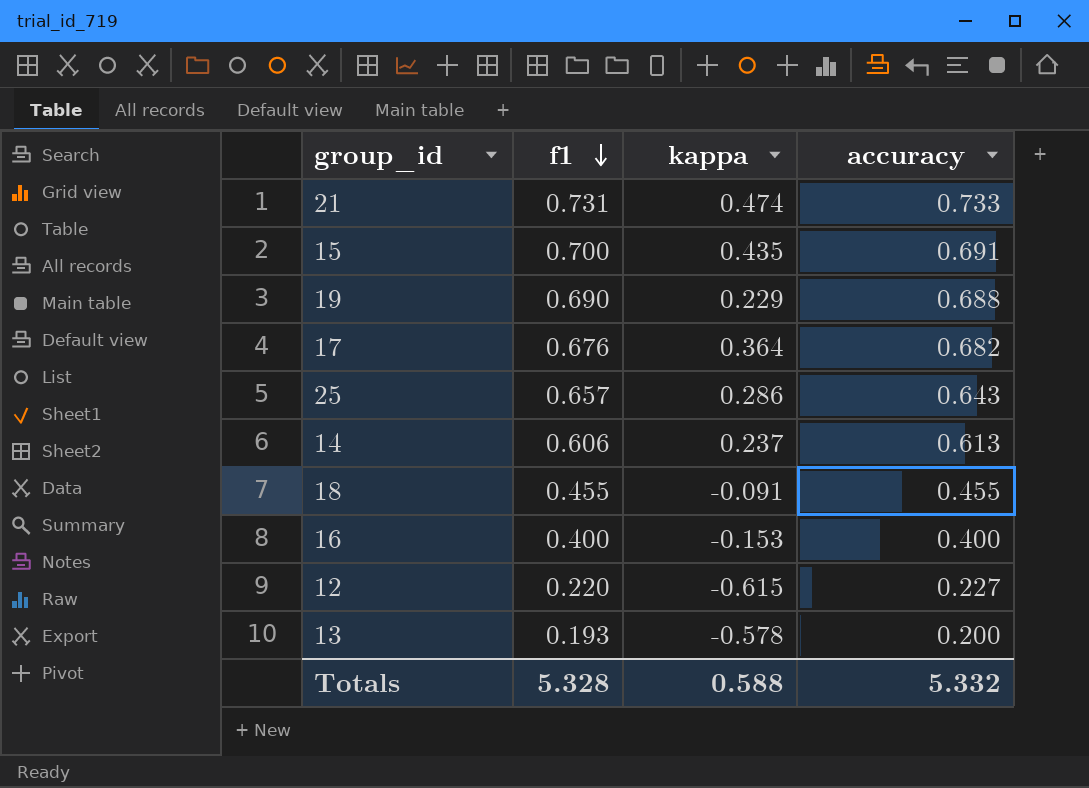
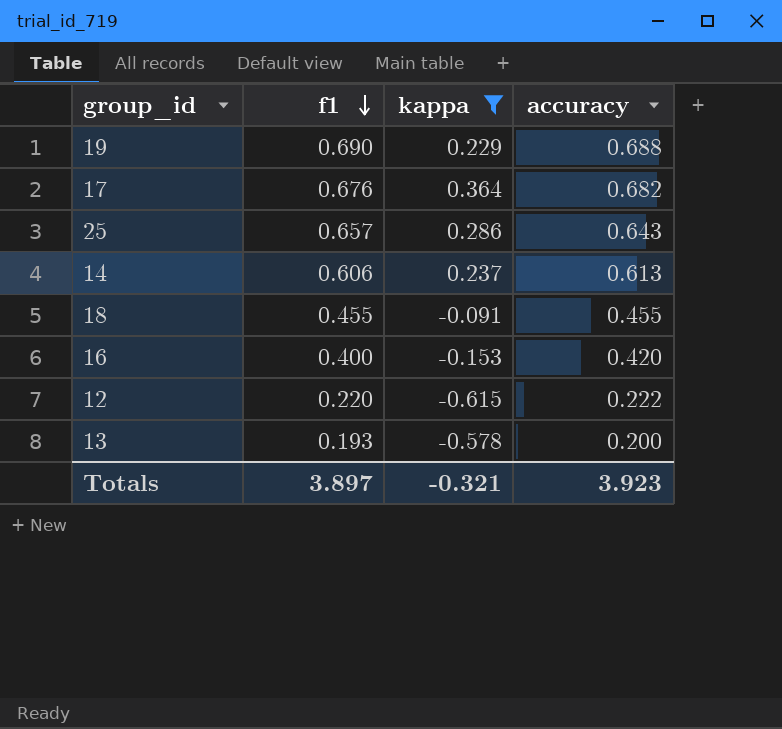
filter: none -> kappa <= 0.364
16 | accuracy: 0.400 -> 0.420
12 | accuracy: 0.227 -> 0.222
Totals | f1: 5.328 -> 3.897
Totals | kappa: 0.588 -> -0.321
Totals | accuracy: 5.332 -> 3.923

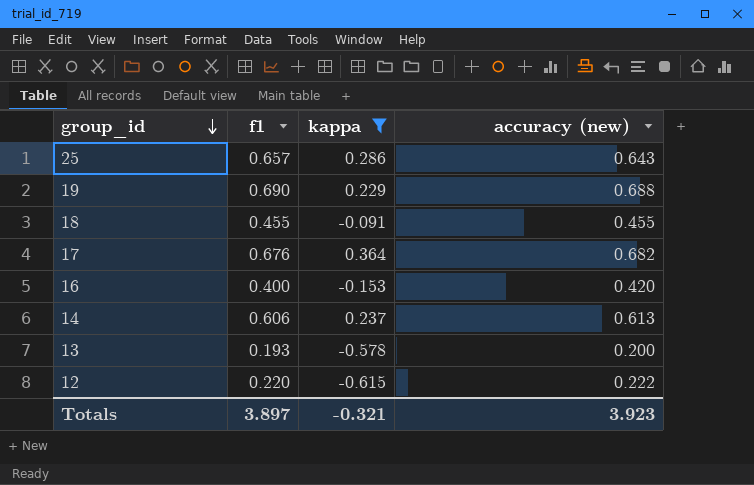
row order: f1 descending -> group_id descending
column name: accuracy -> accuracy (new)

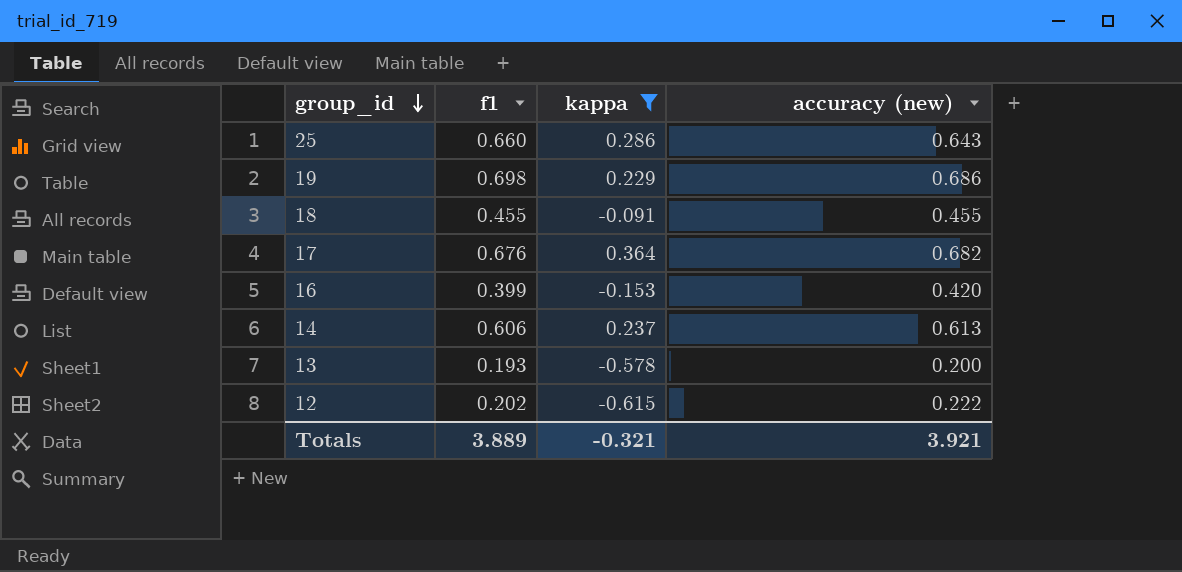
25 | f1: 0.657 -> 0.660
19 | f1: 0.690 -> 0.698
19 | accuracy (new): 0.688 -> 0.686
16 | f1: 0.400 -> 0.399
12 | f1: 0.220 -> 0.202
Totals | f1: 3.897 -> 3.889
Totals | accuracy (new): 3.923 -> 3.921

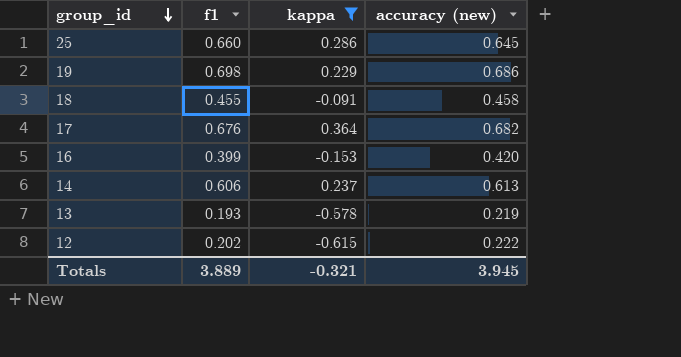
25 | accuracy (new): 0.643 -> 0.645
18 | accuracy (new): 0.455 -> 0.458
13 | accuracy (new): 0.200 -> 0.219
Totals | accuracy (new): 3.921 -> 3.945

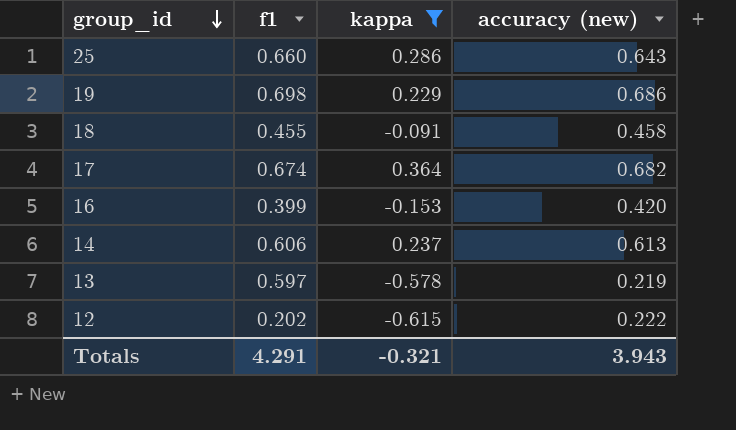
25 | accuracy (new): 0.645 -> 0.643
17 | f1: 0.676 -> 0.674
13 | f1: 0.193 -> 0.597
Totals | f1: 3.889 -> 4.291
Totals | accuracy (new): 3.945 -> 3.943

